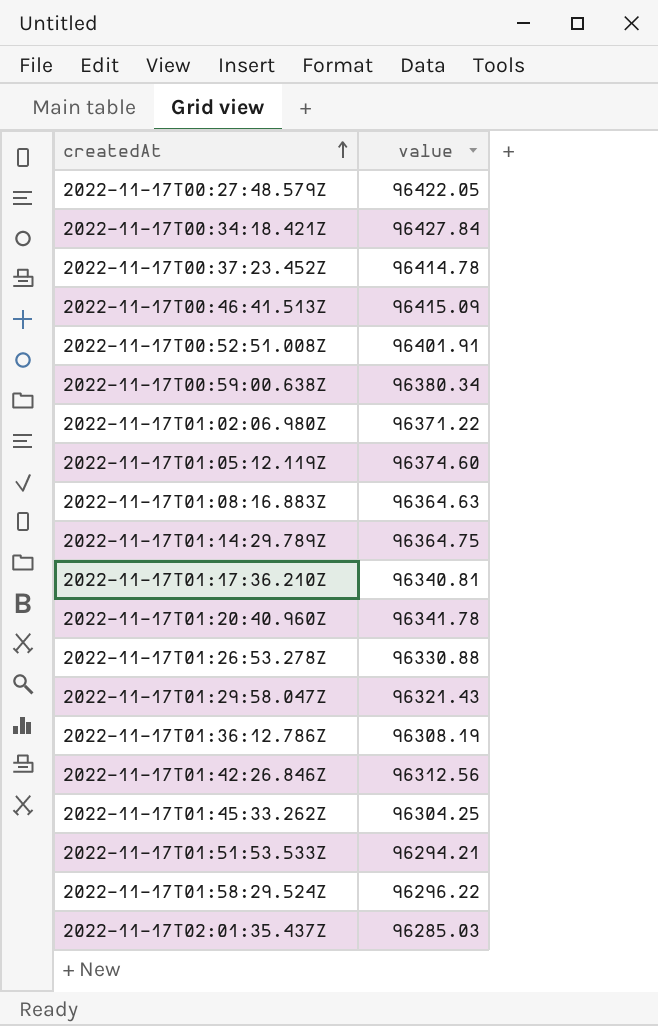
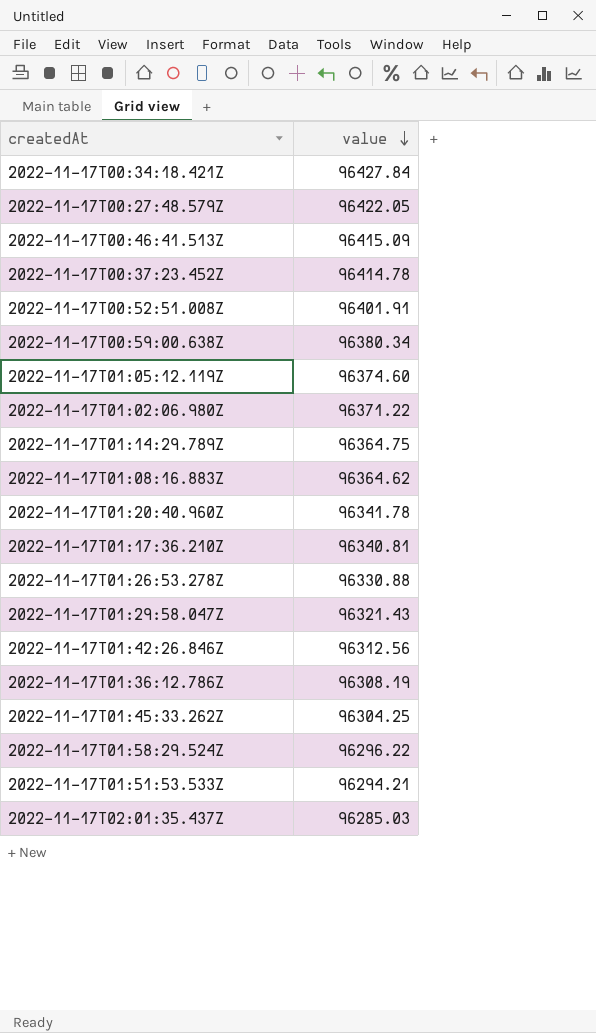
row order: createdAt ascending -> value descending
2022-11-17T01:08:16.883Z | value: 96364.63 -> 96364.62

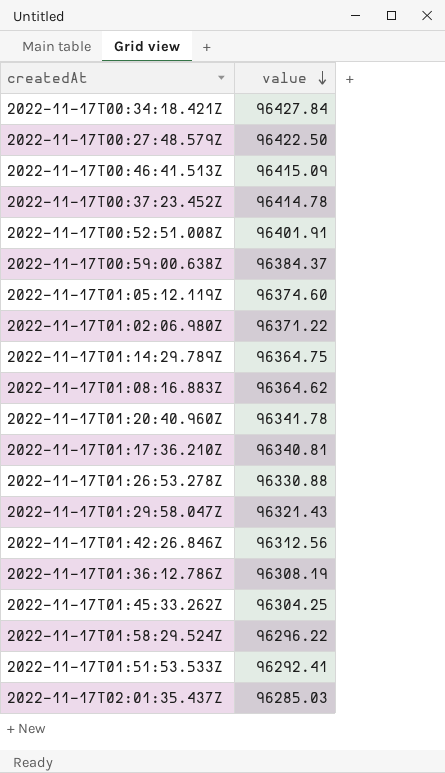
2022-11-17T00:27:48.579Z | value: 96422.05 -> 96422.50
2022-11-17T00:59:00.638Z | value: 96380.34 -> 96384.37
2022-11-17T01:51:53.533Z | value: 96294.21 -> 96292.41

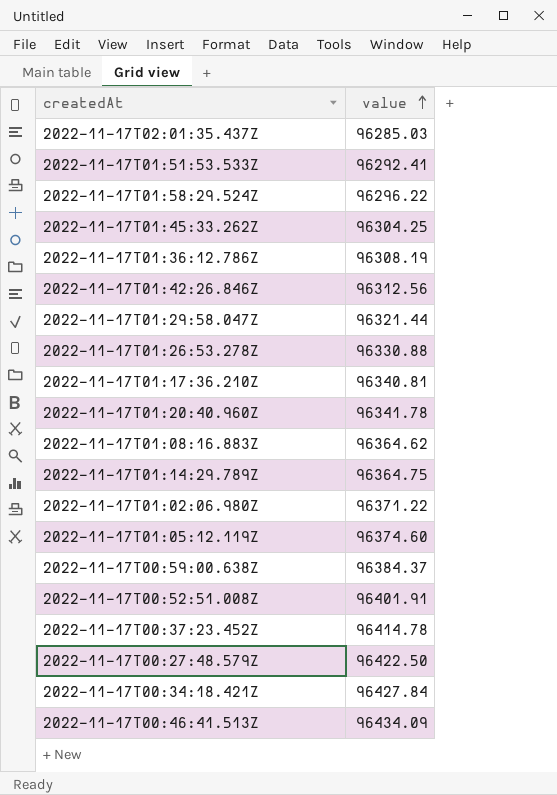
row order: value descending -> value ascending
2022-11-17T01:29:58.047Z | value: 96321.43 -> 96321.44
2022-11-17T00:46:41.513Z | value: 96415.09 -> 96434.09

